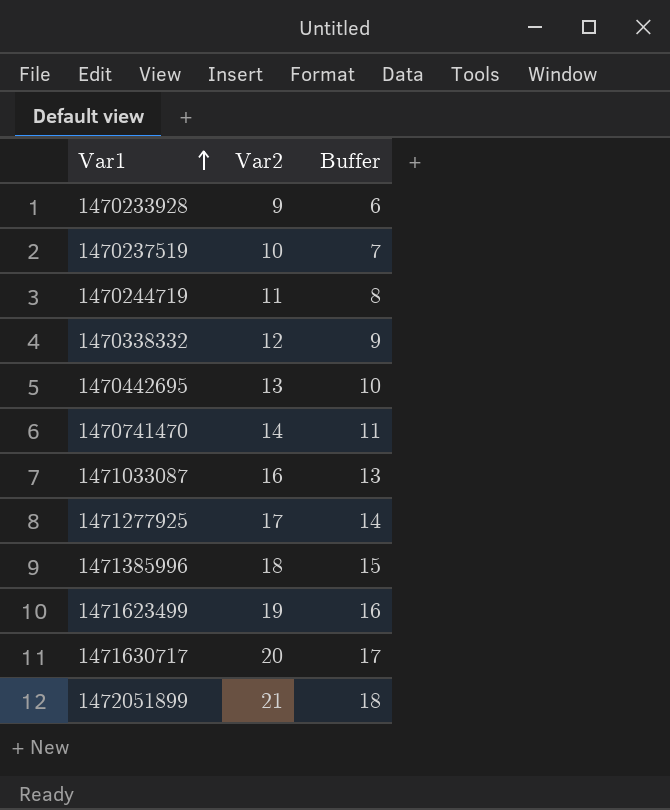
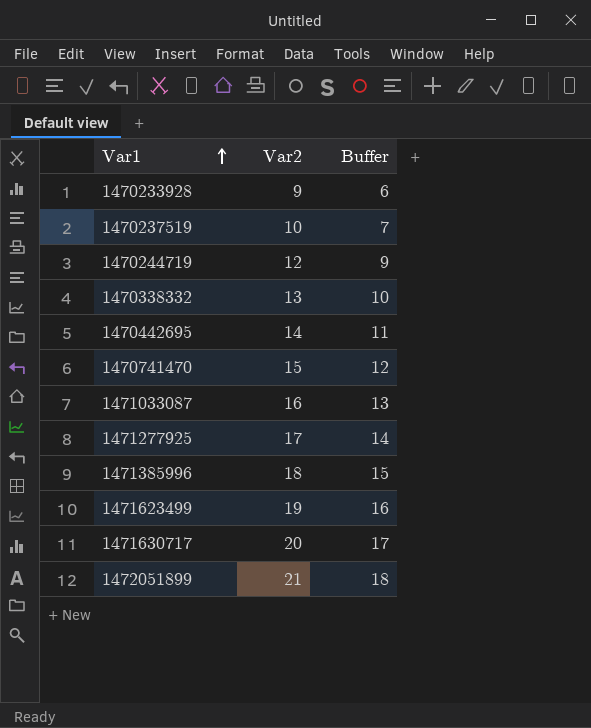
1470244719 | Var2: 11 -> 12
1470244719 | Buffer: 8 -> 9
1470338332 | Var2: 12 -> 13
1470338332 | Buffer: 9 -> 10
1470442695 | Var2: 13 -> 14
1470442695 | Buffer: 10 -> 11
1470741470 | Var2: 14 -> 15
1470741470 | Buffer: 11 -> 12

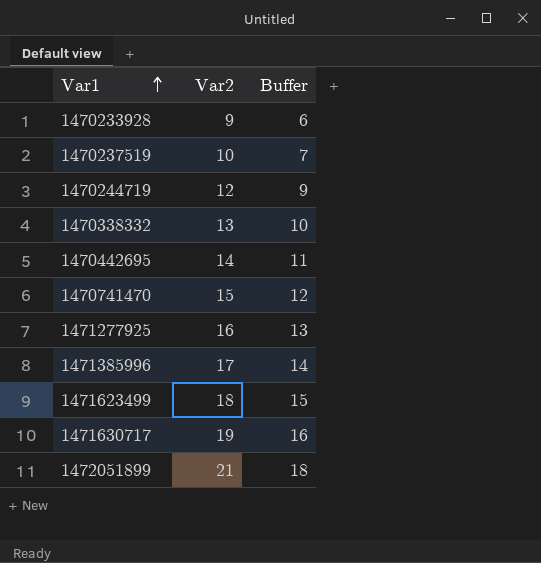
row 1471033087: 16 | 13 -> none
1471277925 | Var2: 17 -> 16
1471277925 | Buffer: 14 -> 13
1471385996 | Var2: 18 -> 17
1471385996 | Buffer: 15 -> 14
1471623499 | Var2: 19 -> 18
1471623499 | Buffer: 16 -> 15
1471630717 | Var2: 20 -> 19
1471630717 | Buffer: 17 -> 16

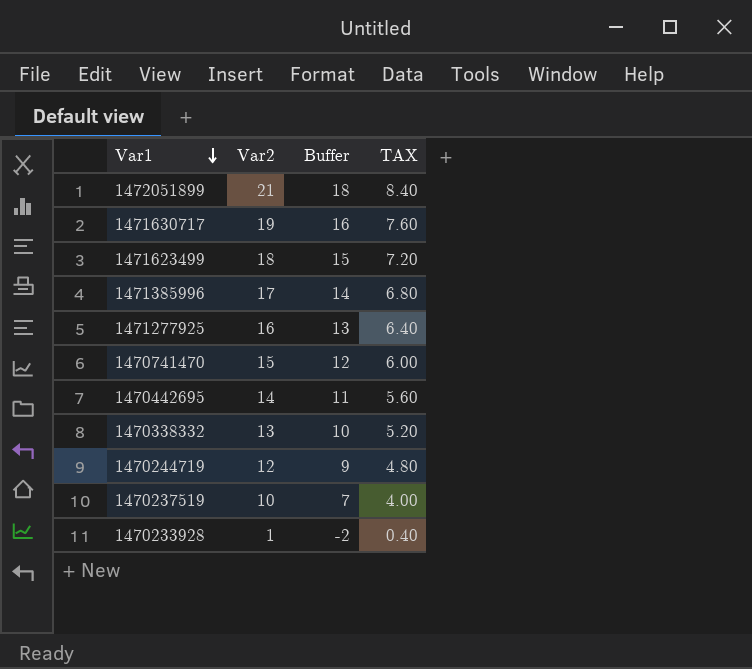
row order: Var1 ascending -> Var1 descending
column TAX | formula: none -> [Var2] * 0.4
1470233928 | Var2: 9 -> 1
1470233928 | Buffer: 6 -> -2

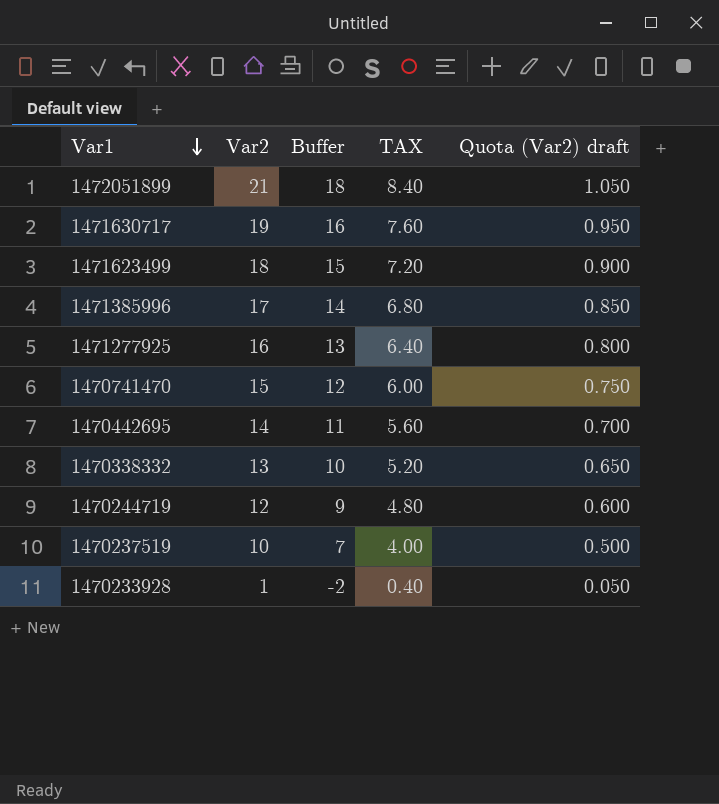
column Quota (Var2) draft | formula: none -> [Var2] * 0.05

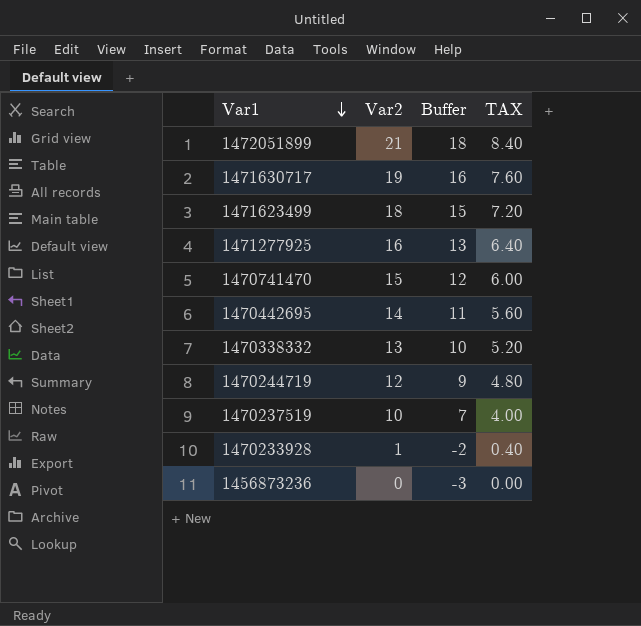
column Quota (Var2) draft | formula: [Var2] * 0.05 -> none
row 1471385996: 17 | 14 | 6.80 | 0.850 -> none
row 1456873236: none -> 0 | -3 | 0.00

